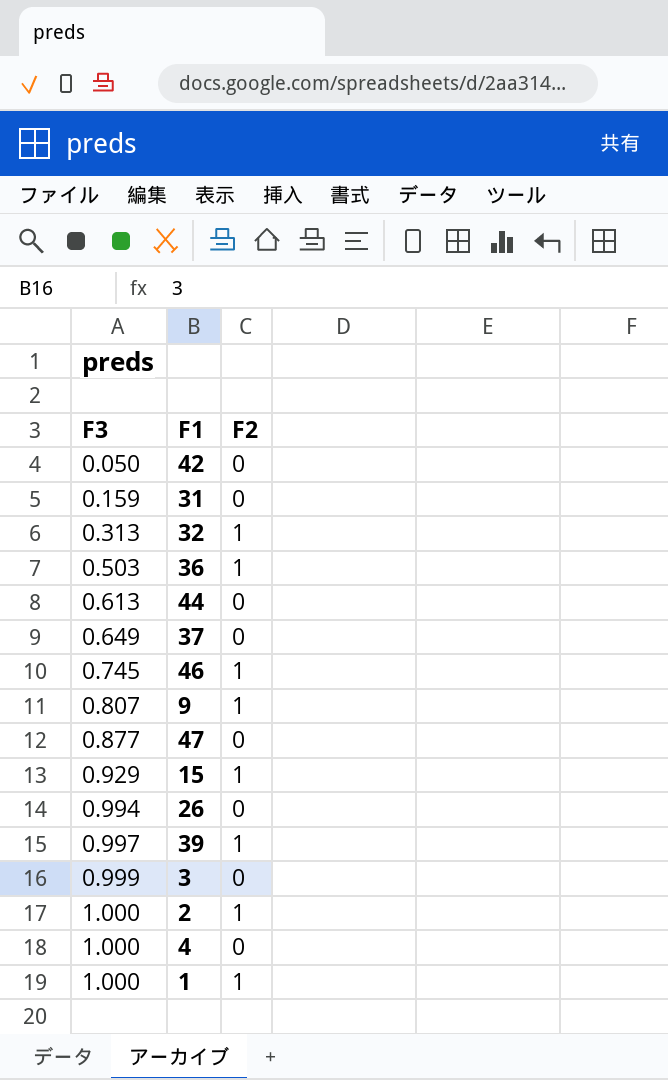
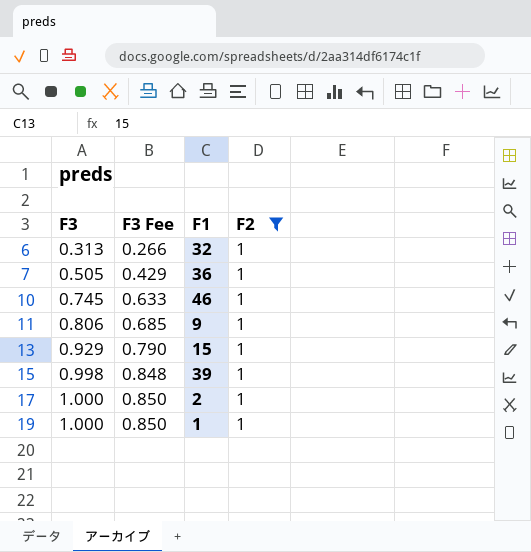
filter: none -> F2 = 1
column F3 Fee | formula: none -> [F3] * 0.85
36 | F3: 0.503 -> 0.505
9 | F3: 0.807 -> 0.806
39 | F3: 0.997 -> 0.998

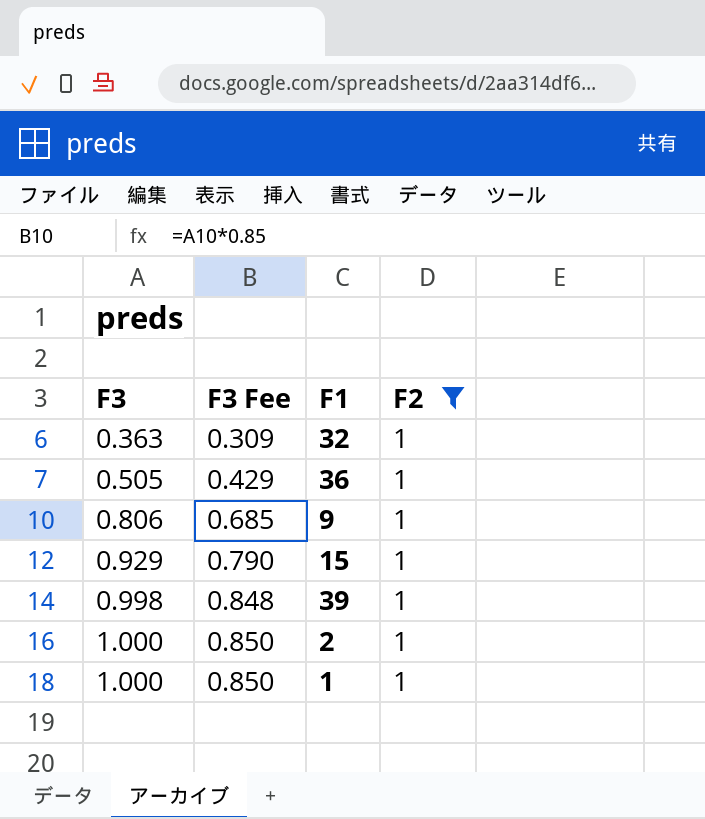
row 46: 0.745 | 0.633 | 1 -> none
32 | F3: 0.313 -> 0.363
32 | F3 Fee: 0.266 -> 0.309

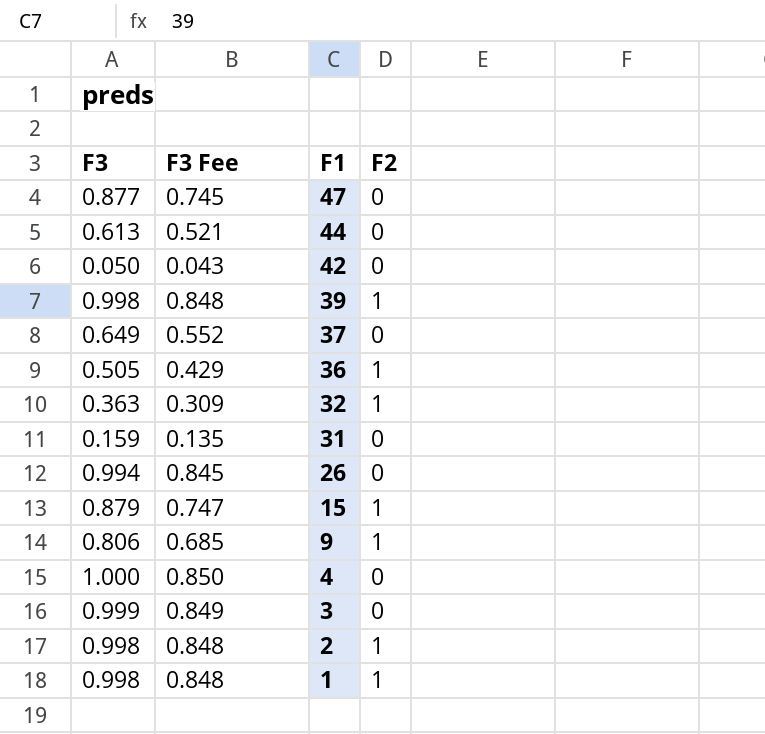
filter: F2 = 1 -> none
row order: F3 ascending -> F1 descending
15 | F3: 0.929 -> 0.879
15 | F3 Fee: 0.790 -> 0.747
2 | F3: 1.000 -> 0.998
2 | F3 Fee: 0.850 -> 0.848
1 | F3: 1.000 -> 0.998
1 | F3 Fee: 0.850 -> 0.848

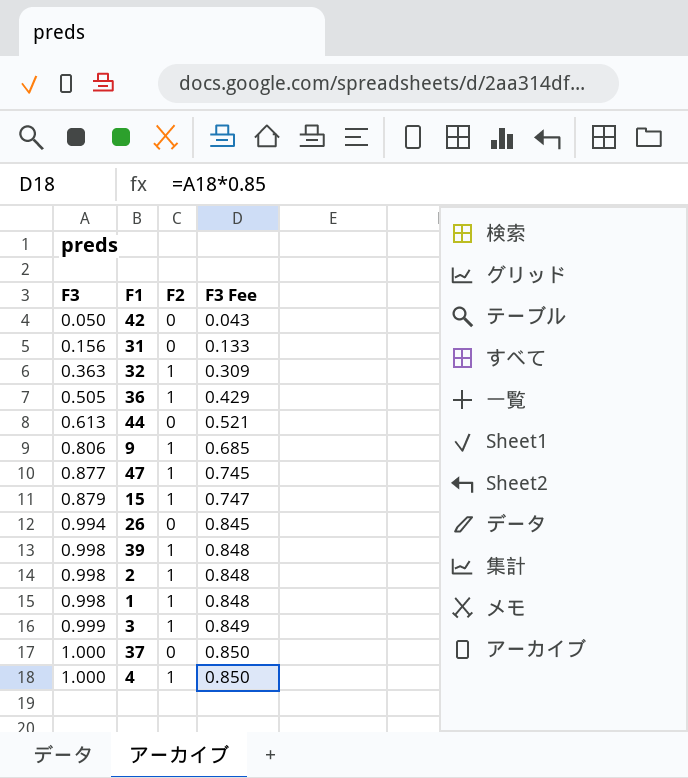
row order: F1 descending -> F3 ascending
column F3 Fee | position: 2 -> 4
31 | F3: 0.159 -> 0.156
31 | F3 Fee: 0.135 -> 0.133
47 | F2: 0 -> 1
3 | F2: 0 -> 1
37 | F3: 0.649 -> 1.000
37 | F3 Fee: 0.552 -> 0.850
4 | F2: 0 -> 1

